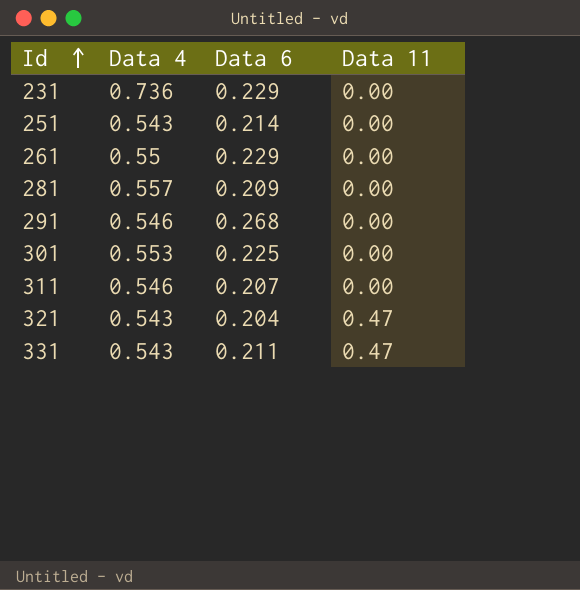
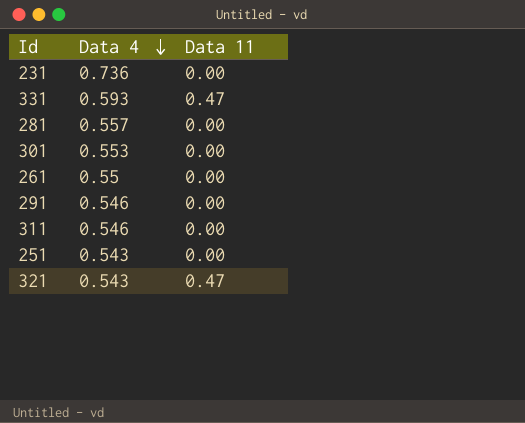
row order: Id ascending -> Data 4 descending
column Data 6 | position: 3 -> none
331 | Data 4: 0.543 -> 0.593

